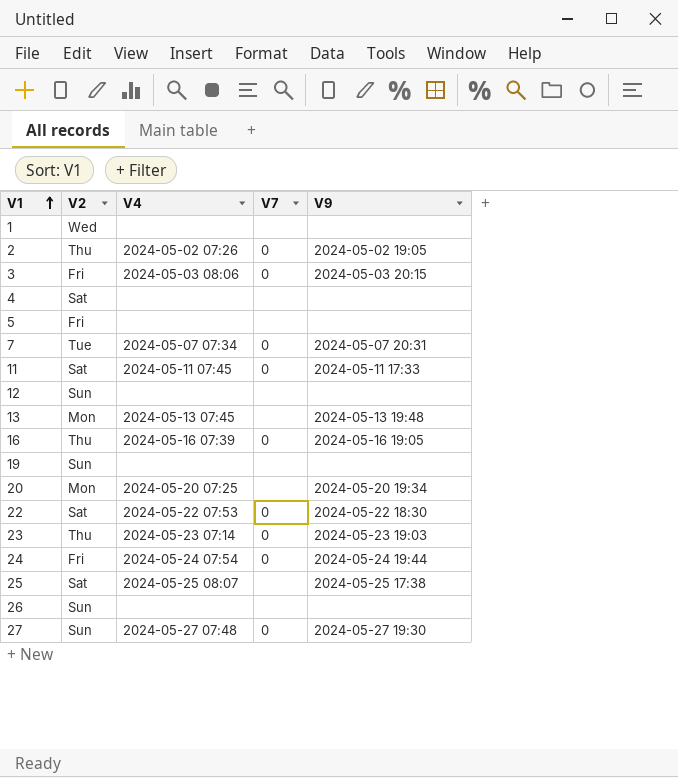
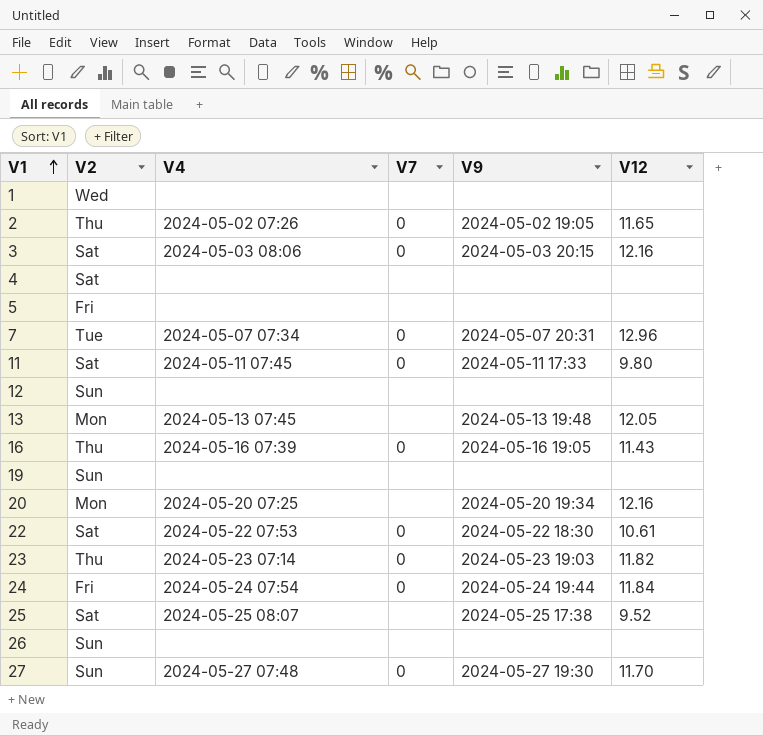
column V12 | position: none -> 6
3 | V2: Fri -> Sat

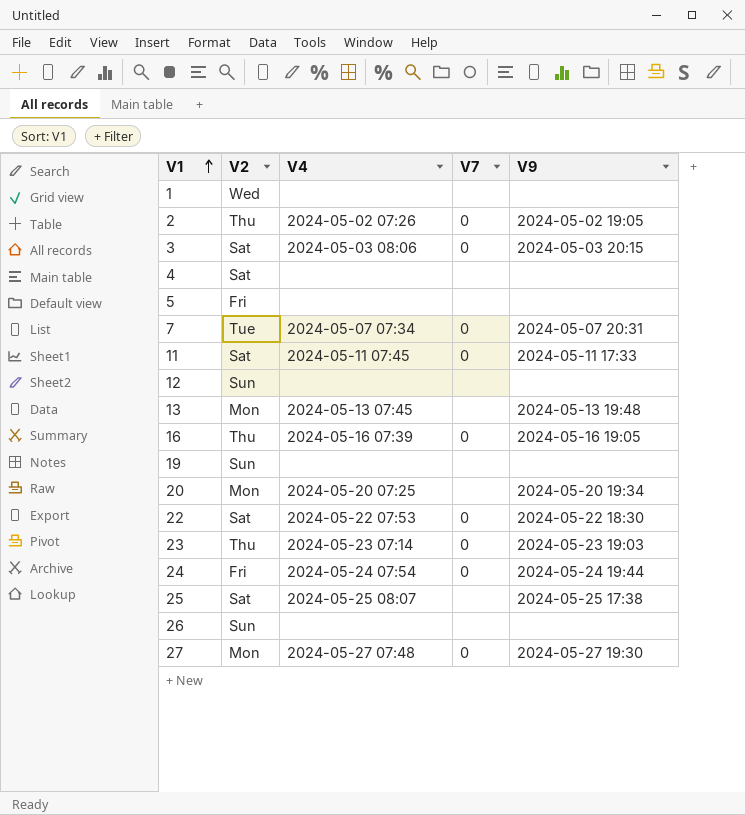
column V12 | position: 6 -> none
27 | V2: Sun -> Mon

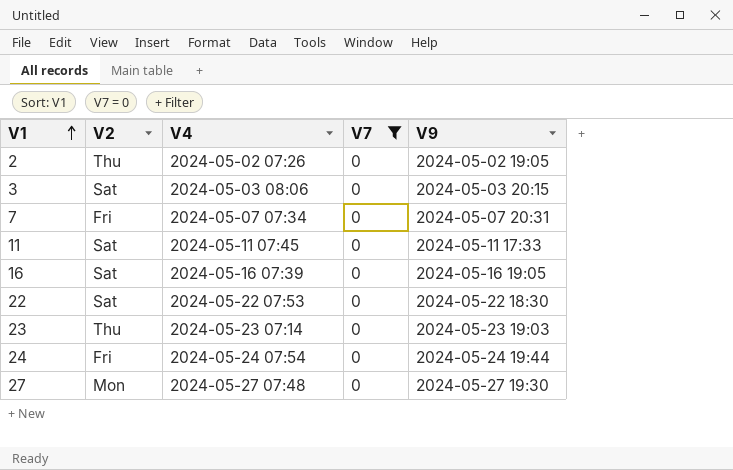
filter: none -> V7 = 0
7 | V2: Tue -> Fri
16 | V2: Thu -> Sat

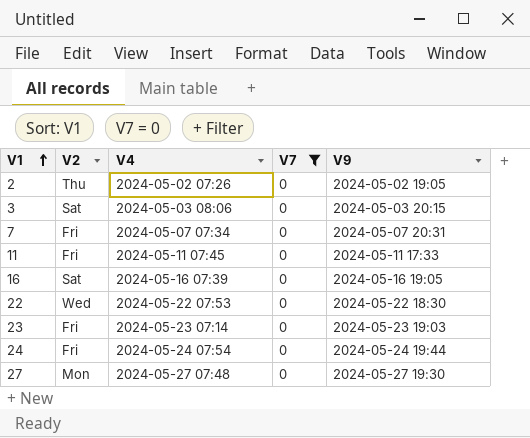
11 | V2: Sat -> Fri
22 | V2: Sat -> Wed
23 | V2: Thu -> Fri

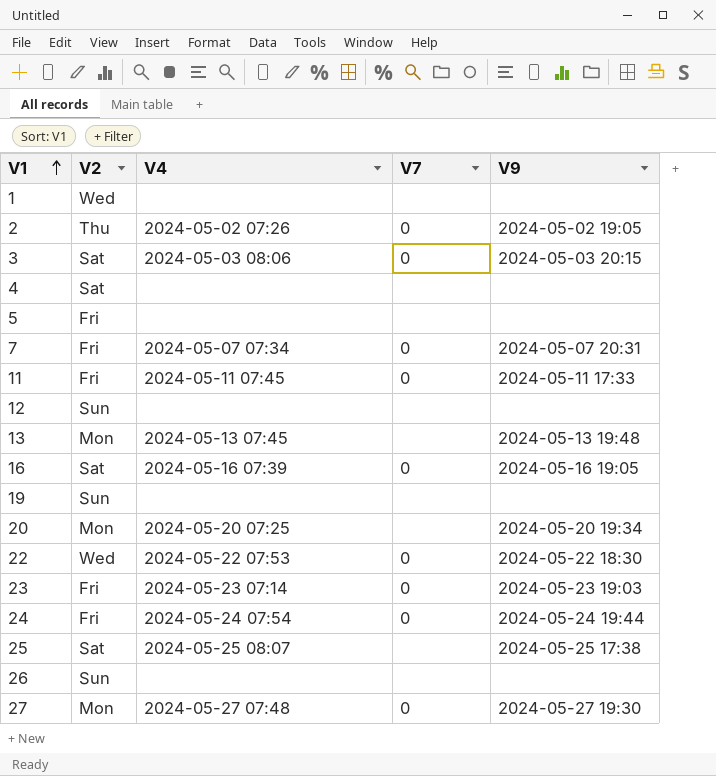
filter: V7 = 0 -> none

